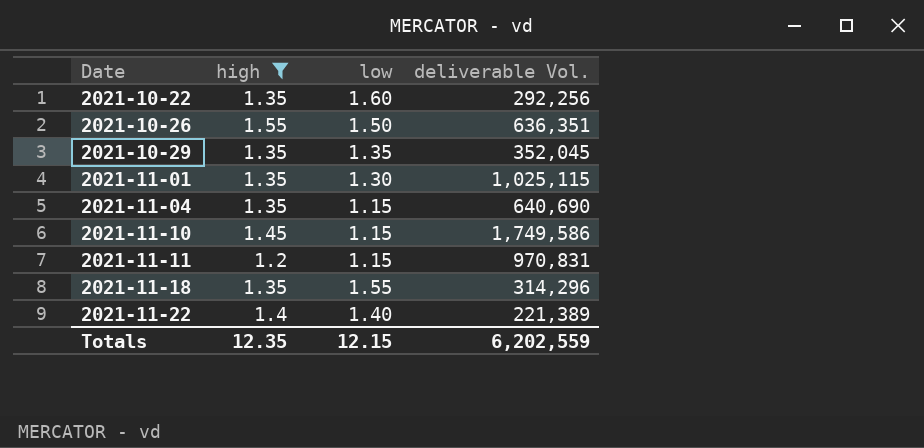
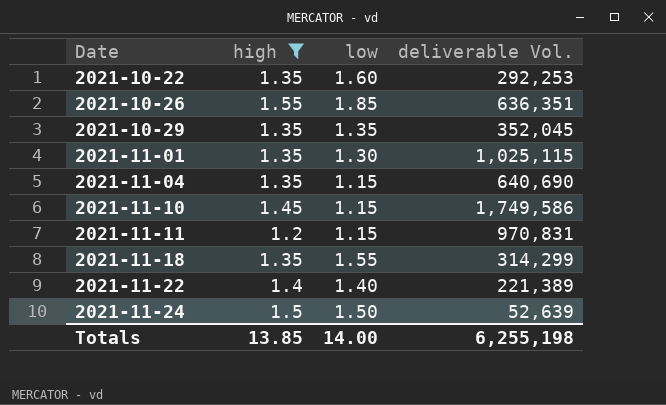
2021-10-22 | deliverable Vol.: 292,256 -> 292,253
2021-10-26 | low: 1.50 -> 1.85
2021-11-18 | deliverable Vol.: 314,296 -> 314,299
row 2021-11-24: none -> 1.5 | 1.50 | 52,639
Totals | high: 12.35 -> 13.85
Totals | low: 12.15 -> 14.00
Totals | deliverable Vol.: 6,202,559 -> 6,255,198

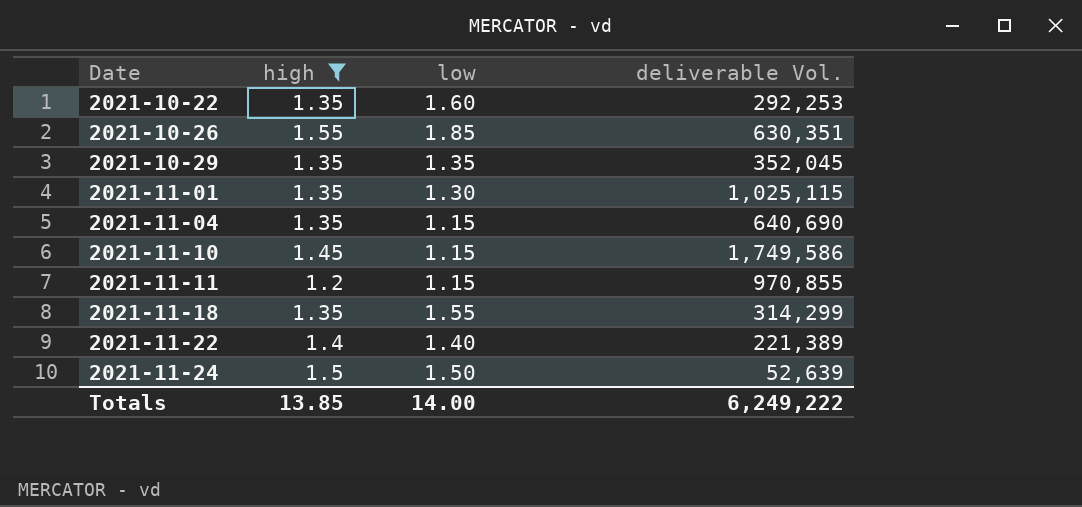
2021-10-26 | deliverable Vol.: 636,351 -> 630,351
2021-11-11 | deliverable Vol.: 970,831 -> 970,855
Totals | deliverable Vol.: 6,255,198 -> 6,249,222

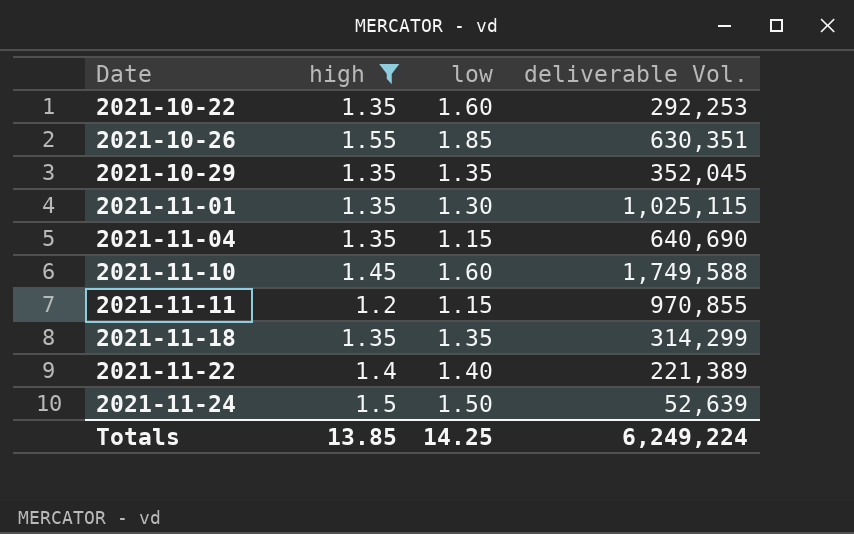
2021-11-10 | low: 1.15 -> 1.60
2021-11-10 | deliverable Vol.: 1,749,586 -> 1,749,588
2021-11-18 | low: 1.55 -> 1.35
Totals | low: 14.00 -> 14.25
Totals | deliverable Vol.: 6,249,222 -> 6,249,224

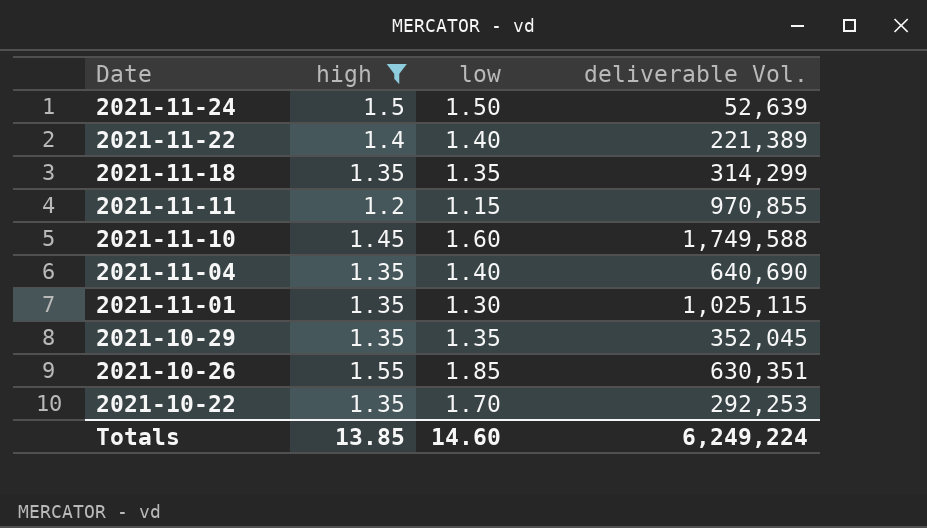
row order: Date ascending -> Date descending
2021-11-04 | low: 1.15 -> 1.40
2021-10-22 | low: 1.60 -> 1.70
Totals | low: 14.25 -> 14.60

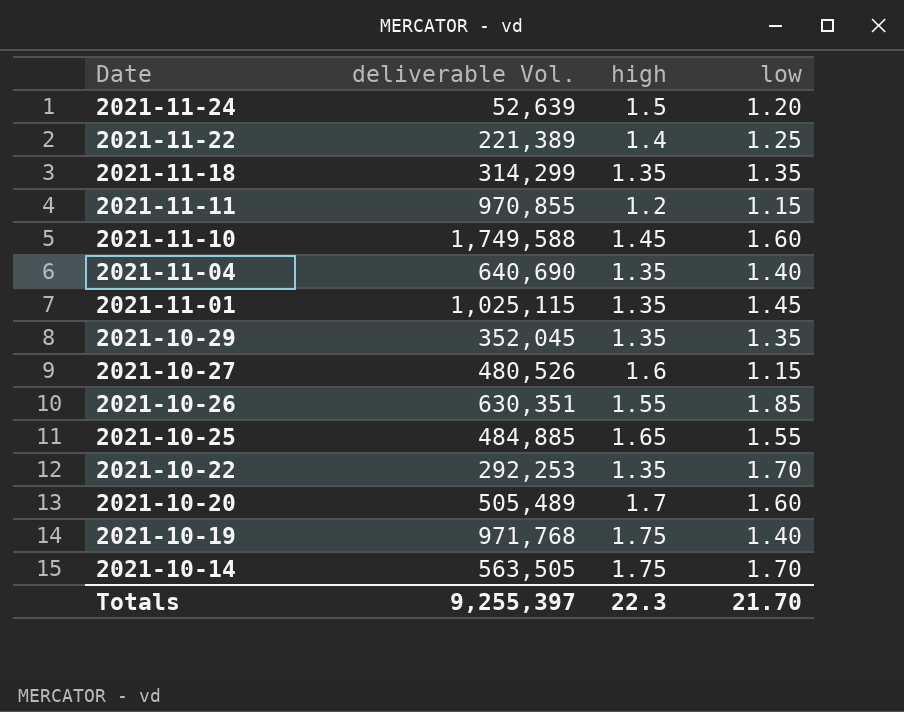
filter: high <= 1.55 -> none
column deliverable Vol. | position: 4 -> 2
2021-11-24 | low: 1.50 -> 1.20
2021-11-22 | low: 1.40 -> 1.25
2021-11-01 | low: 1.30 -> 1.45
Totals | deliverable Vol.: 6,249,224 -> 9,255,397
Totals | high: 13.85 -> 22.3
Totals | low: 14.60 -> 21.70

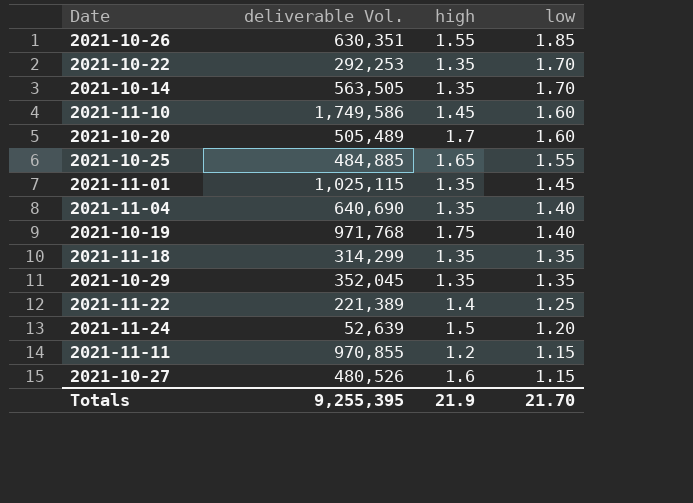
row order: Date descending -> low descending
2021-10-14 | high: 1.75 -> 1.35
2021-11-10 | deliverable Vol.: 1,749,588 -> 1,749,586
Totals | deliverable Vol.: 9,255,397 -> 9,255,395
Totals | high: 22.3 -> 21.9

